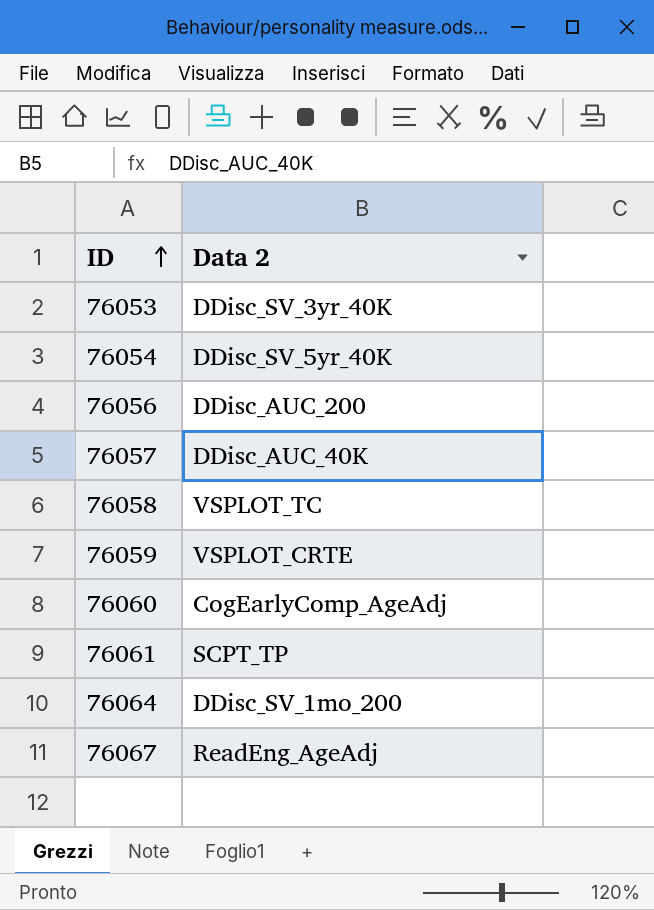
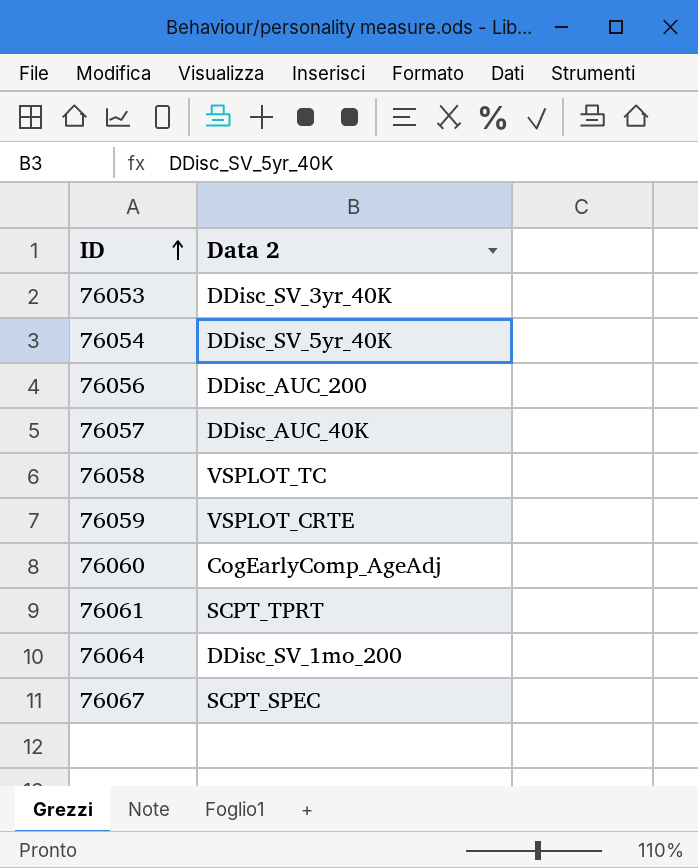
76061 | Data 2: SCPT_TP -> SCPT_TPRT
76067 | Data 2: ReadEng_AgeAdj -> SCPT_SPEC

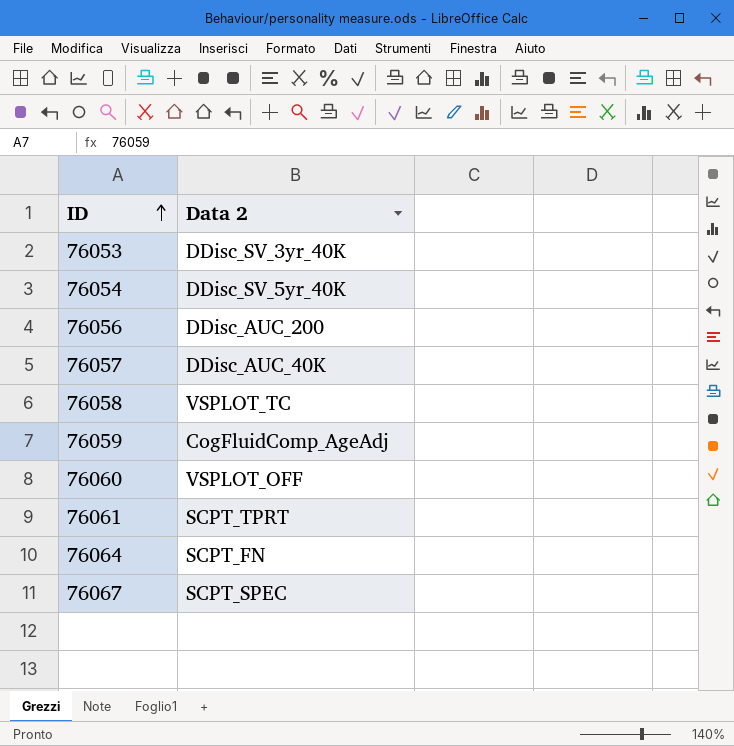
76059 | Data 2: VSPLOT_CRTE -> CogFluidComp_AgeAdj
76060 | Data 2: CogEarlyComp_AgeAdj -> VSPLOT_OFF
76064 | Data 2: DDisc_SV_1mo_200 -> SCPT_FN

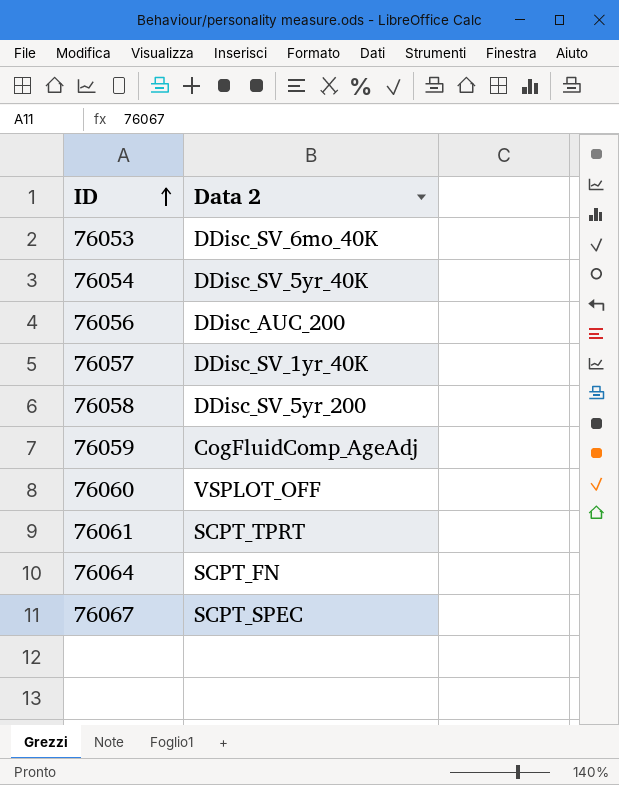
76053 | Data 2: DDisc_SV_3yr_40K -> DDisc_SV_6mo_40K
76057 | Data 2: DDisc_AUC_40K -> DDisc_SV_1yr_40K
76058 | Data 2: VSPLOT_TC -> DDisc_SV_5yr_200

